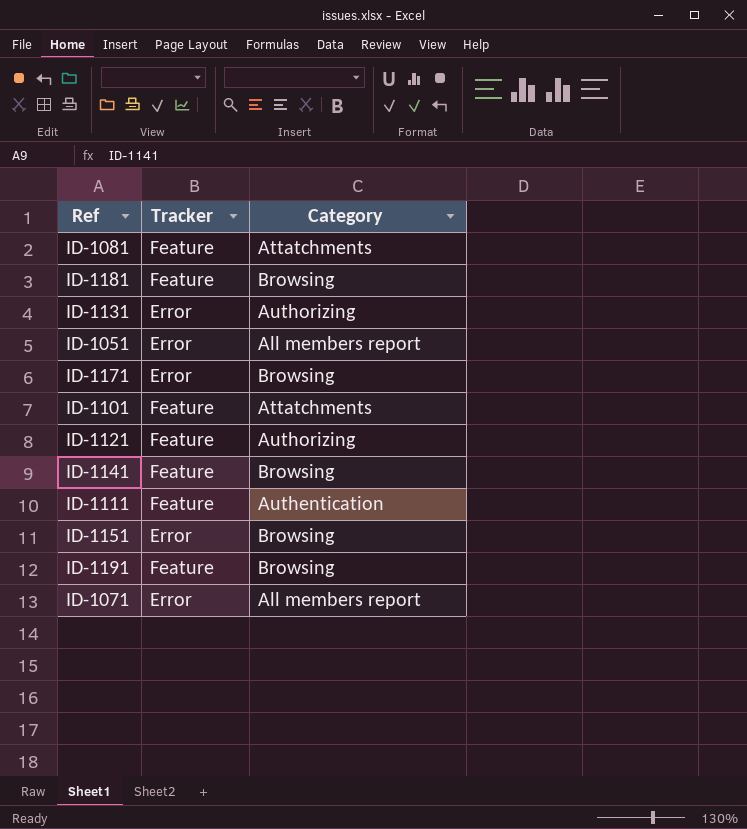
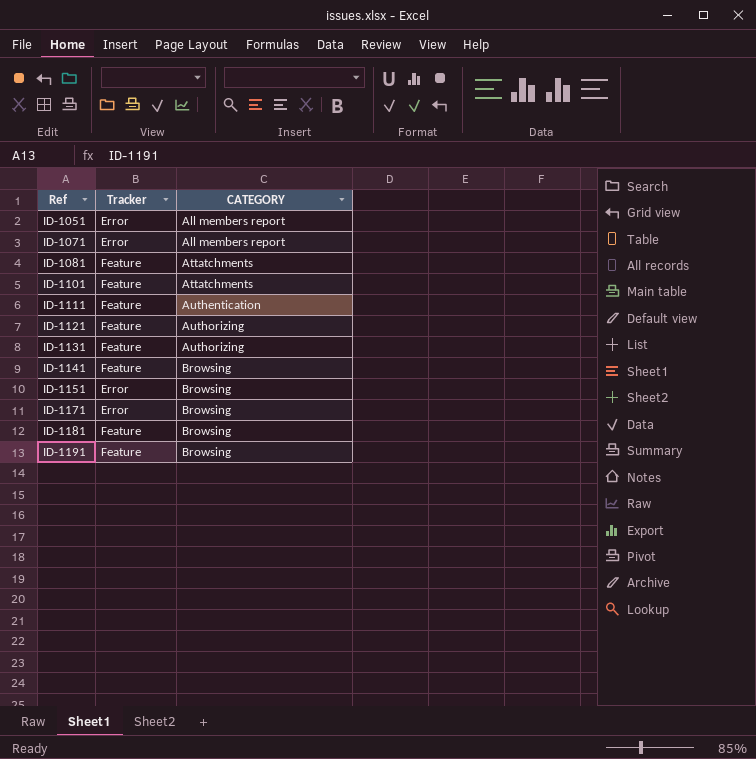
row order: none -> Ref ascending
column name: Category -> CATEGORY
ID-1131 | Tracker: Error -> Feature

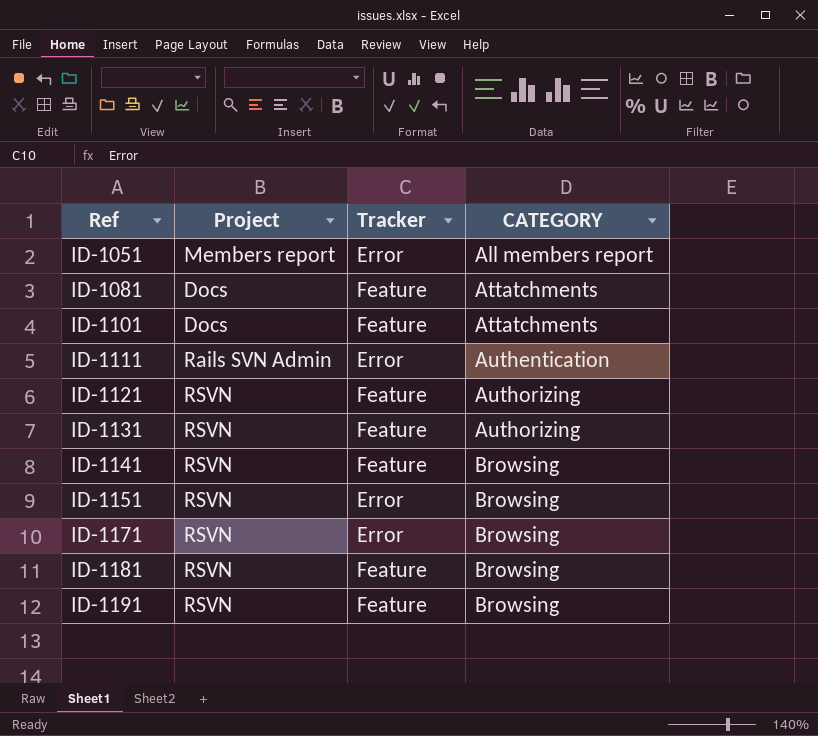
column Project | position: none -> 2
row ID-1071: Error | All members report -> none
ID-1111 | Tracker: Feature -> Error

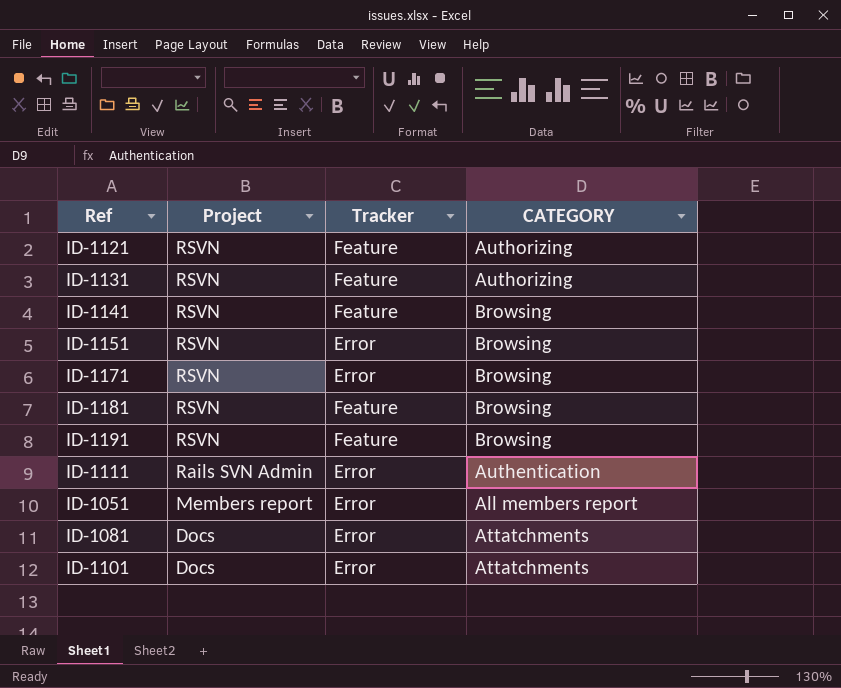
row order: Ref ascending -> Project descending
ID-1081 | Tracker: Feature -> Error
ID-1101 | Tracker: Feature -> Error

